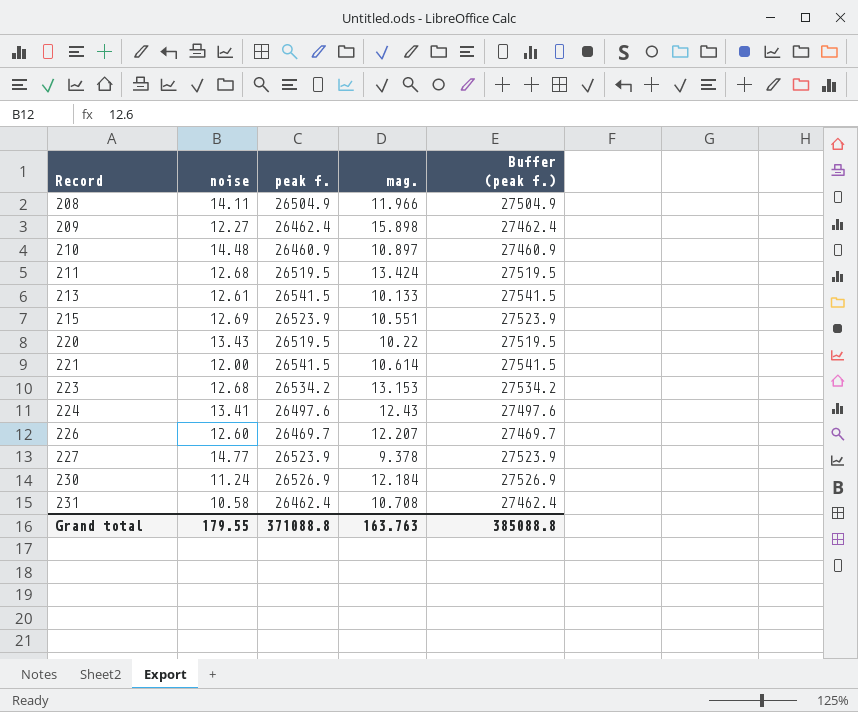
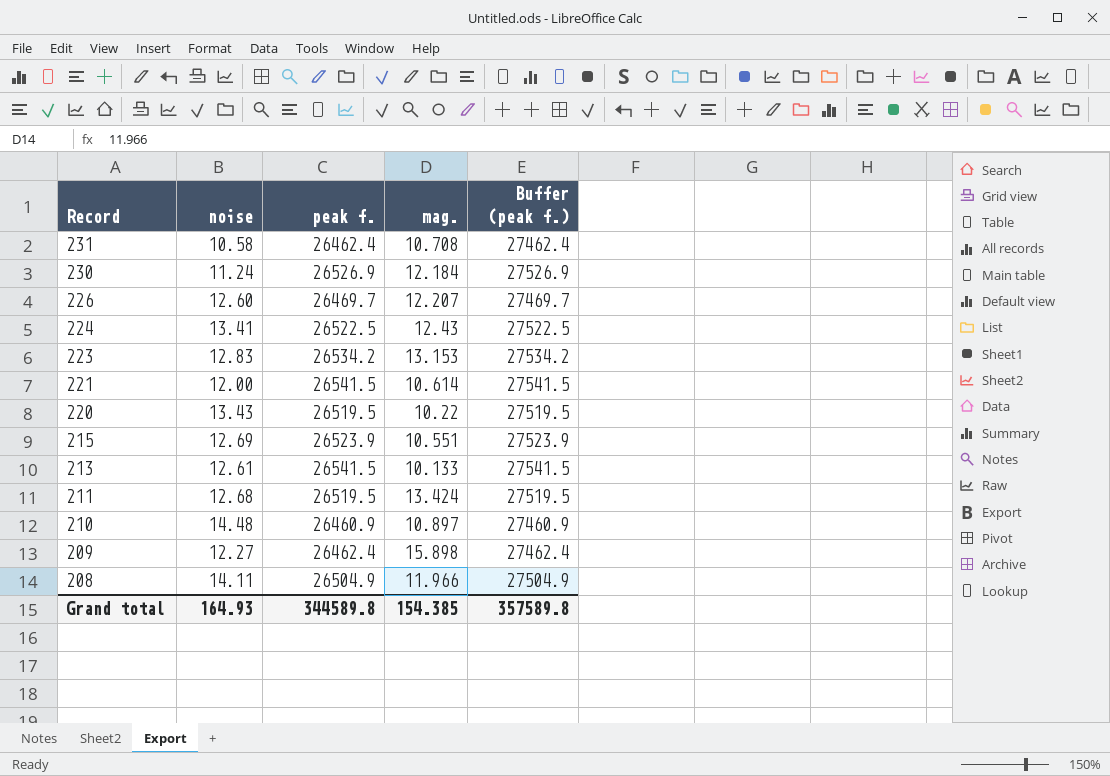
row order: Record ascending -> Record descending
row 227: 14.77 | 26523.9 | 9.378 | 27523.9 -> none
224 | peak f.: 26497.6 -> 26522.5
224 | Buffer (peak f.): 27497.6 -> 27522.5
223 | noise: 12.68 -> 12.83
Grand total | noise: 179.55 -> 164.93
Grand total | peak f.: 371088.8 -> 344589.8
Grand total | mag.: 163.763 -> 154.385
Grand total | Buffer (peak f.): 385088.8 -> 357589.8

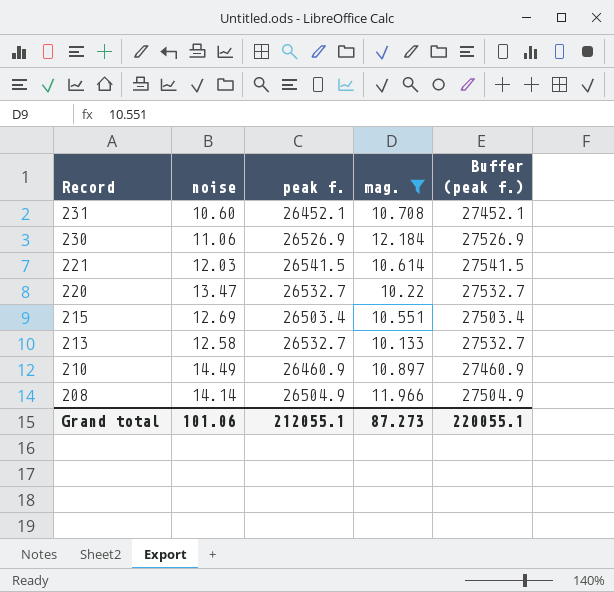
filter: none -> mag. <= 12.184
231 | noise: 10.58 -> 10.60
231 | peak f.: 26462.4 -> 26452.1
231 | Buffer (peak f.): 27462.4 -> 27452.1
230 | noise: 11.24 -> 11.06
221 | noise: 12.00 -> 12.03
220 | noise: 13.43 -> 13.47
220 | peak f.: 26519.5 -> 26532.7
220 | Buffer (peak f.): 27519.5 -> 27532.7
215 | peak f.: 26523.9 -> 26503.4
215 | Buffer (peak f.): 27523.9 -> 27503.4
213 | noise: 12.61 -> 12.58
213 | peak f.: 26541.5 -> 26532.7
213 | Buffer (peak f.): 27541.5 -> 27532.7
210 | noise: 14.48 -> 14.49
208 | noise: 14.11 -> 14.14
Grand total | noise: 164.93 -> 101.06
Grand total | peak f.: 344589.8 -> 212055.1
Grand total | mag.: 154.385 -> 87.273
Grand total | Buffer (peak f.): 357589.8 -> 220055.1

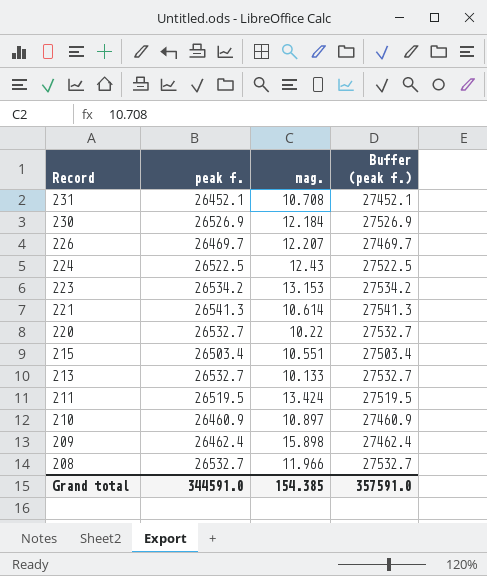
filter: mag. <= 12.184 -> none
column noise | position: 2 -> none
221 | peak f.: 26541.5 -> 26541.3
221 | Buffer (peak f.): 27541.5 -> 27541.3
208 | peak f.: 26504.9 -> 26532.7
208 | Buffer (peak f.): 27504.9 -> 27532.7
Grand total | peak f.: 212055.1 -> 344591.0
Grand total | mag.: 87.273 -> 154.385
Grand total | Buffer (peak f.): 220055.1 -> 357591.0

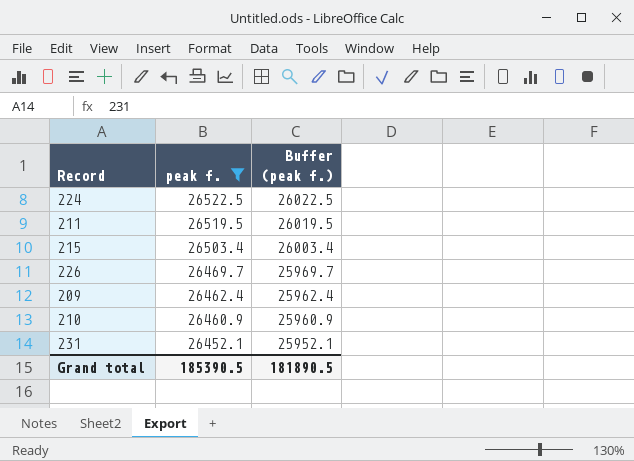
filter: none -> peak f. <= 26522.5
row order: Record descending -> peak f. descending
column mag. | position: 3 -> none
column Buffer (peak f.) | formula: [peak f.] + 1000 -> [peak f.] - 500
Grand total | peak f.: 344591.0 -> 185390.5
Grand total | Buffer (peak f.): 357591.0 -> 181890.5

